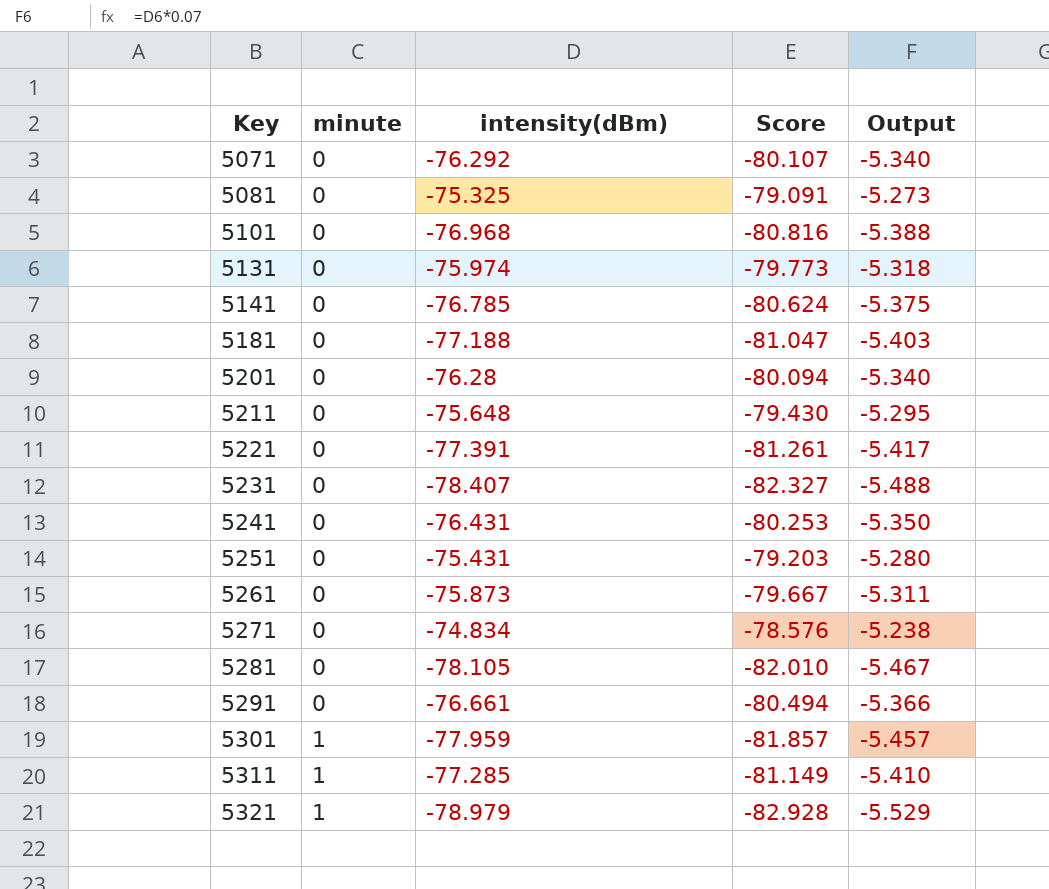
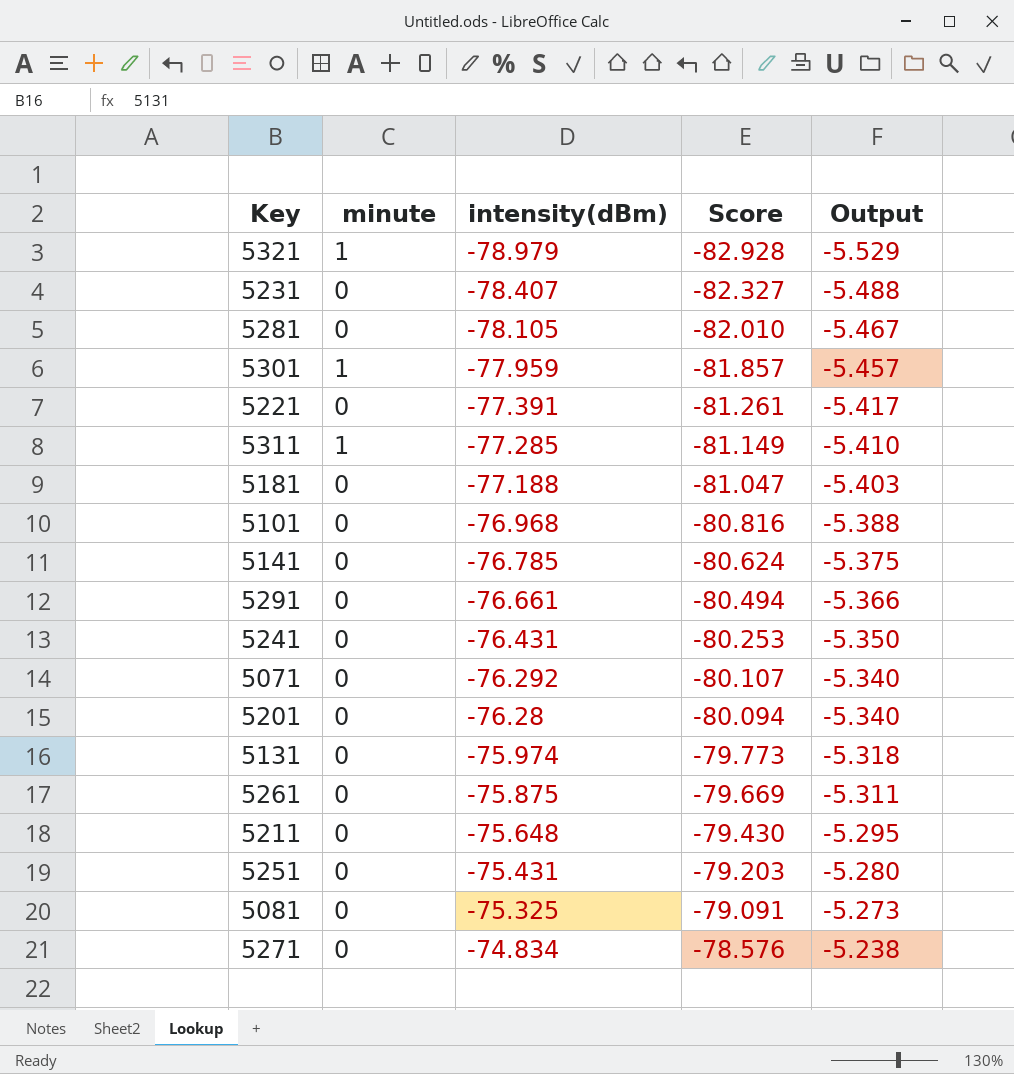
row order: Key ascending -> intensity(dBm) ascending
5261 | intensity(dBm): -75.873 -> -75.875
5261 | Score: -79.667 -> -79.669

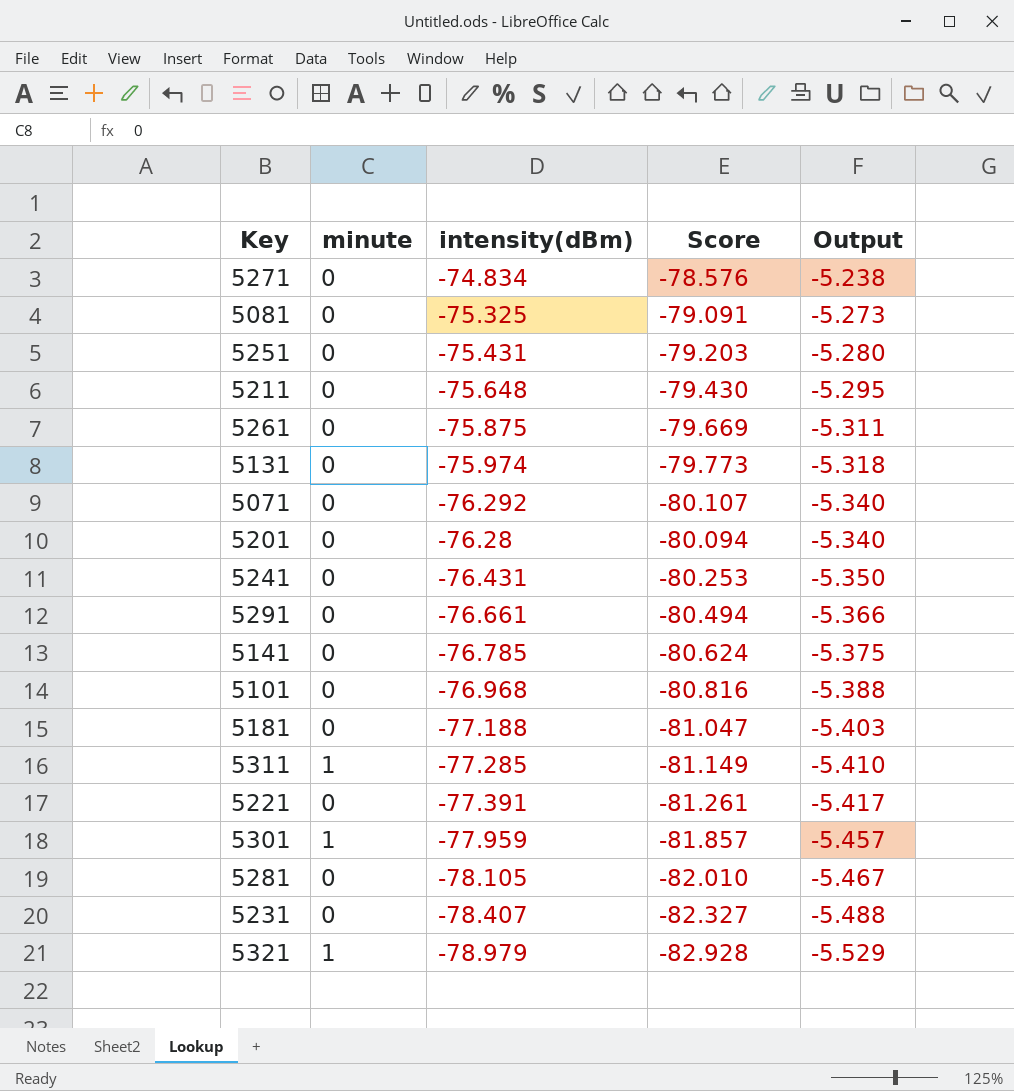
row order: intensity(dBm) ascending -> Output descending

